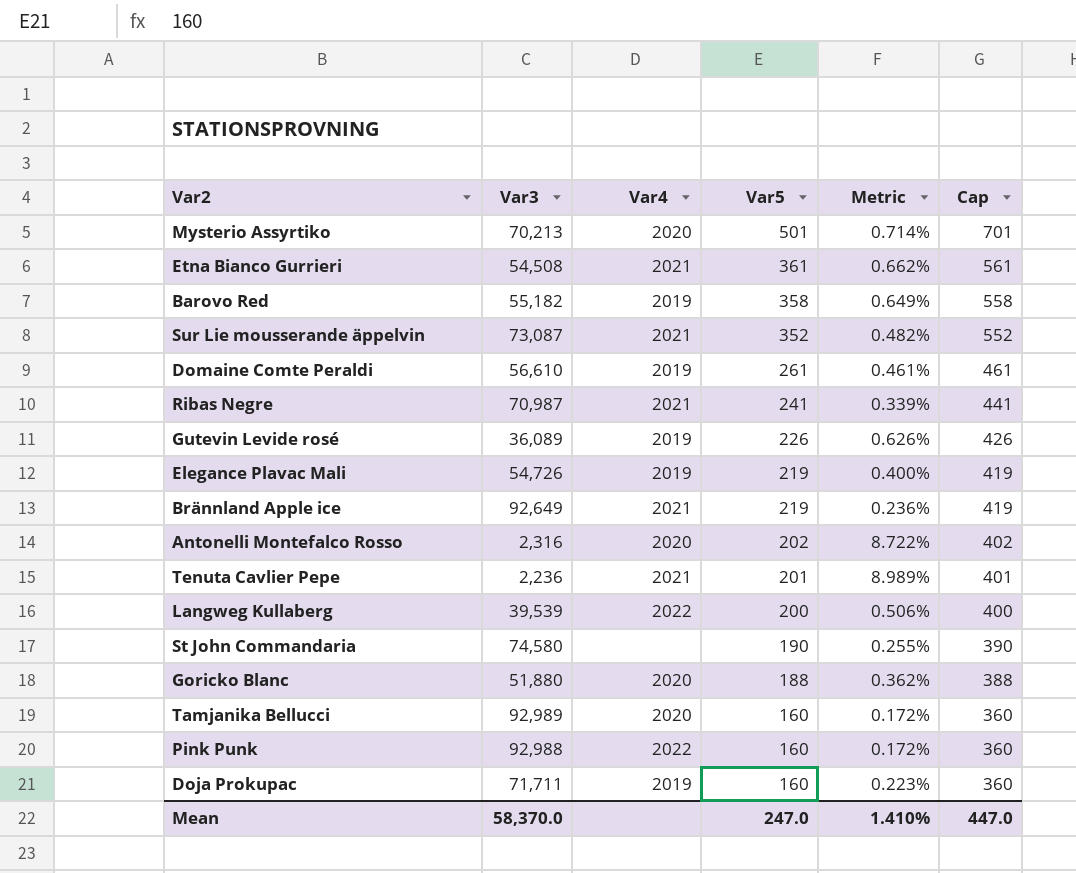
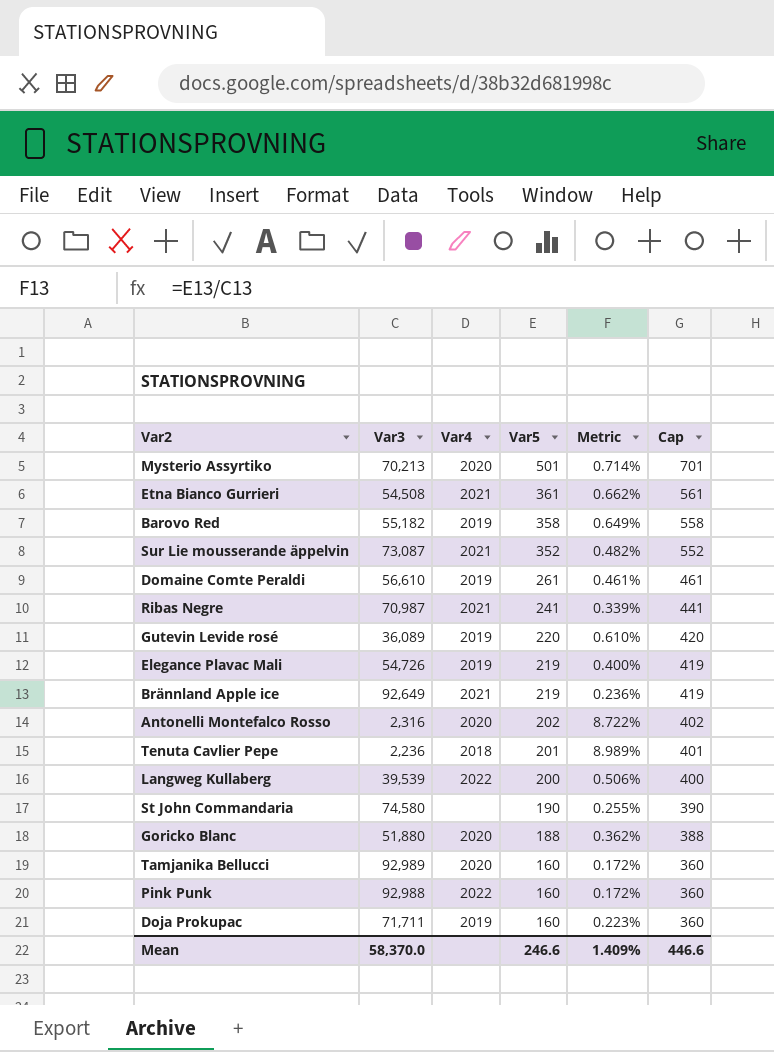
Gutevin Levide rosé | Var5: 226 -> 220
Gutevin Levide rosé | Metric: 0.626% -> 0.610%
Gutevin Levide rosé | Cap: 426 -> 420
Tenuta Cavlier Pepe | Var4: 2021 -> 2018
Mean | Var5: 247.0 -> 246.6
Mean | Metric: 1.410% -> 1.409%
Mean | Cap: 447.0 -> 446.6

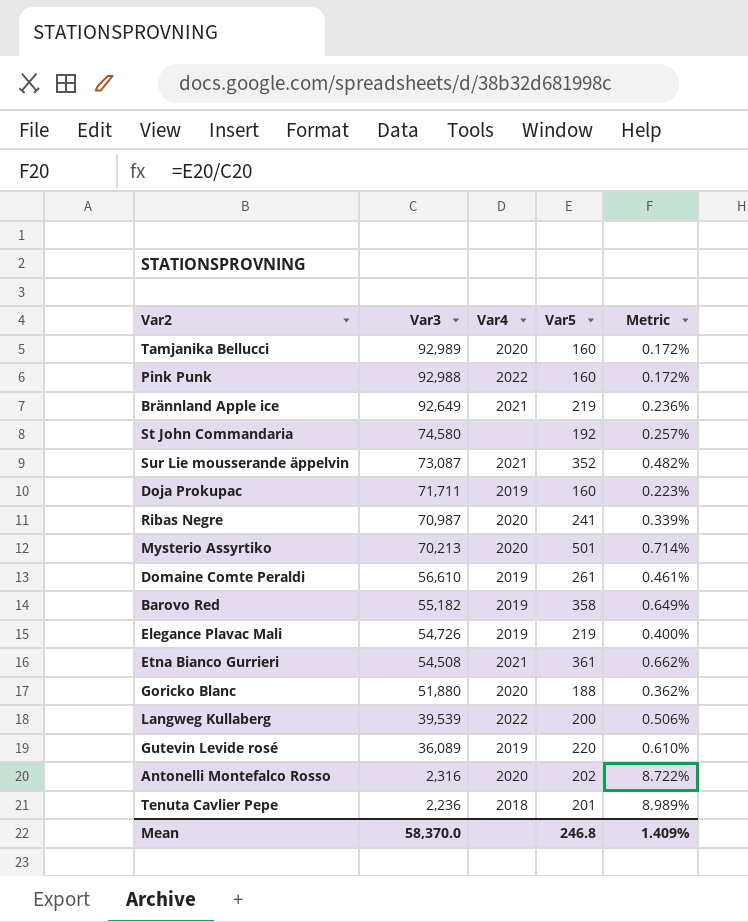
row order: Var5 descending -> Var3 descending
column Cap | formula: [Var5] + 200 -> none
St John Commandaria | Var5: 190 -> 192
St John Commandaria | Metric: 0.255% -> 0.257%
Ribas Negre | Var4: 2021 -> 2020
Mean | Var5: 246.6 -> 246.8

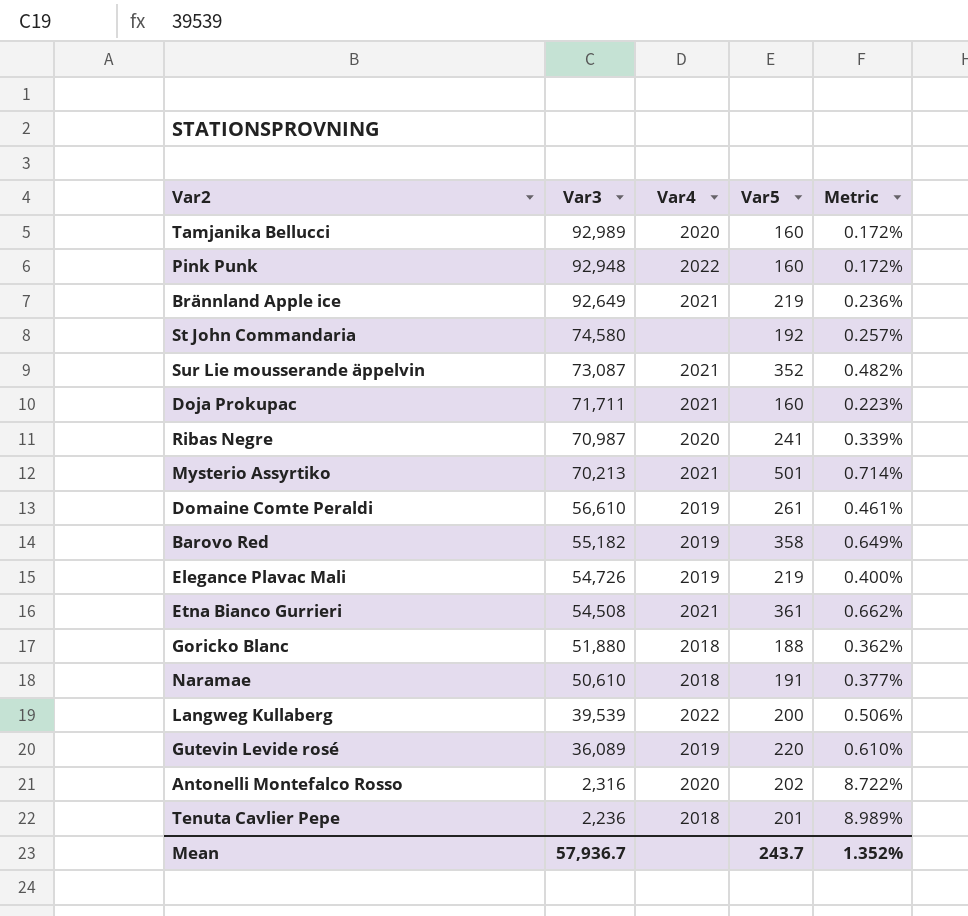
Pink Punk | Var3: 92,988 -> 92,948
Doja Prokupac | Var4: 2019 -> 2021
Mysterio Assyrtiko | Var4: 2020 -> 2021
Goricko Blanc | Var4: 2020 -> 2018
row Naramae: none -> 50,610 | 2018 | 191 | 0.377%
Mean | Var3: 58,370.0 -> 57,936.7
Mean | Var5: 246.8 -> 243.7
Mean | Metric: 1.409% -> 1.352%

